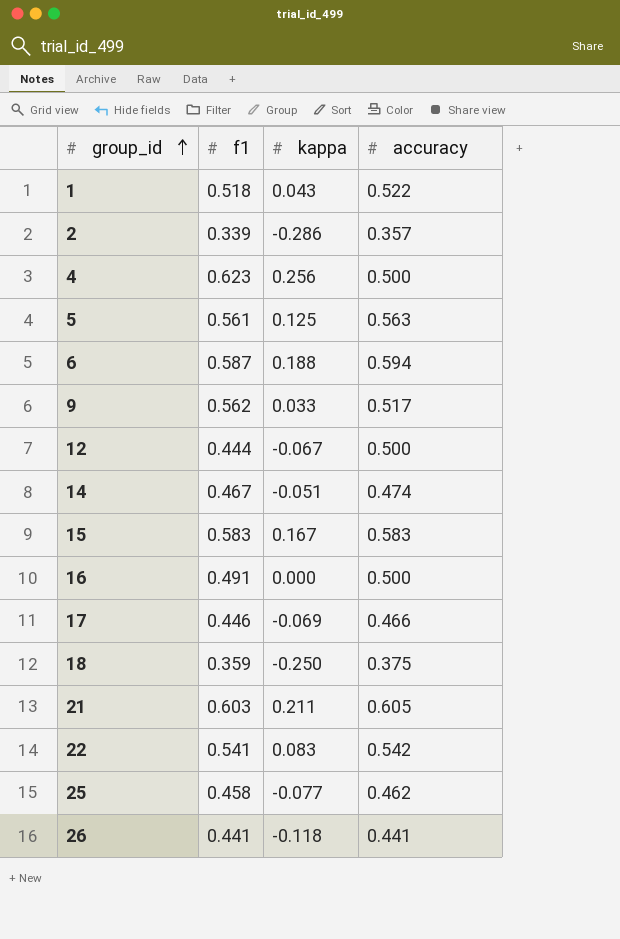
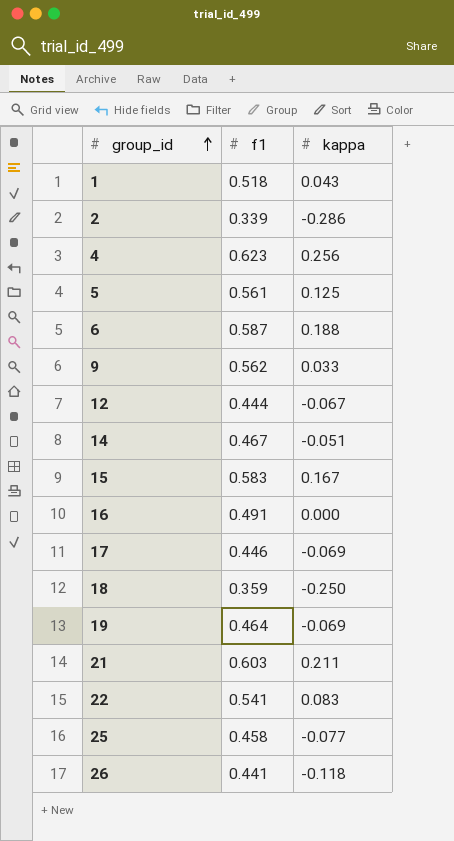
column accuracy | position: 4 -> none
row 19: none -> 0.464 | -0.069

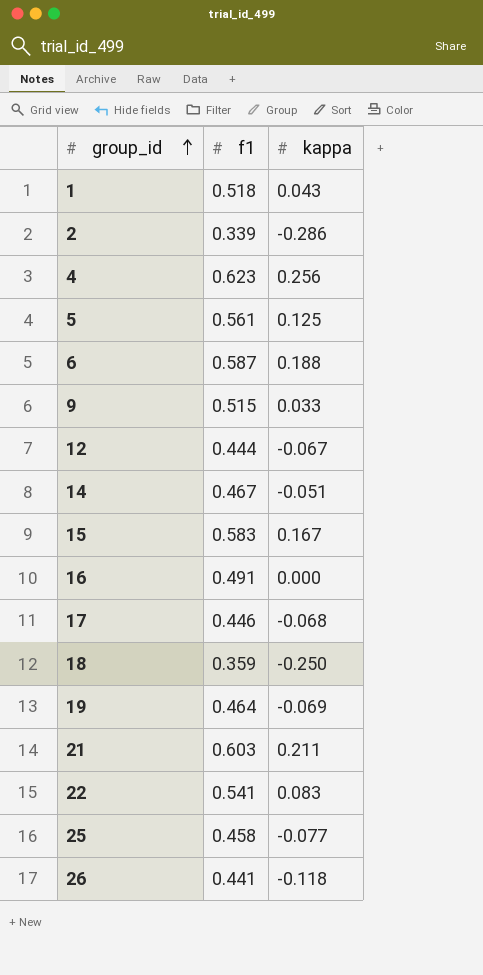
9 | f1: 0.562 -> 0.515
17 | kappa: -0.069 -> -0.068

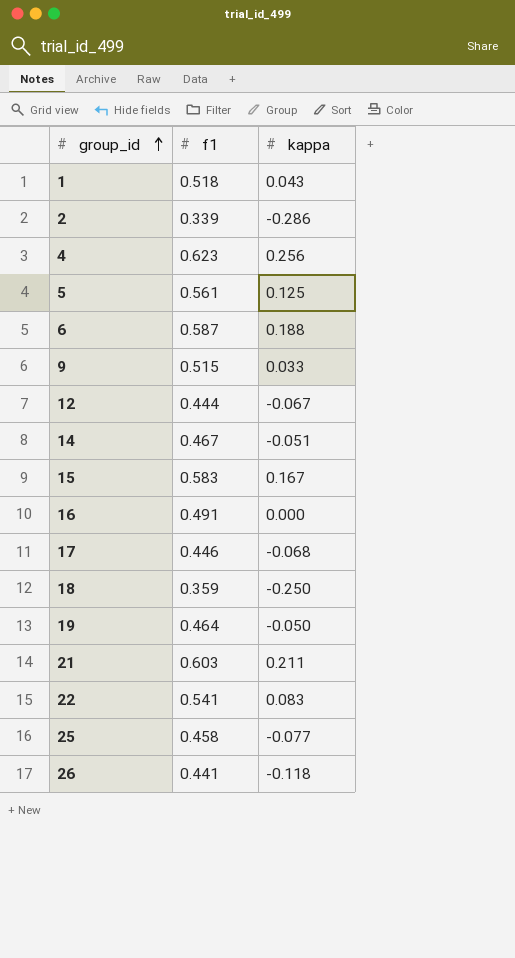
19 | kappa: -0.069 -> -0.050

